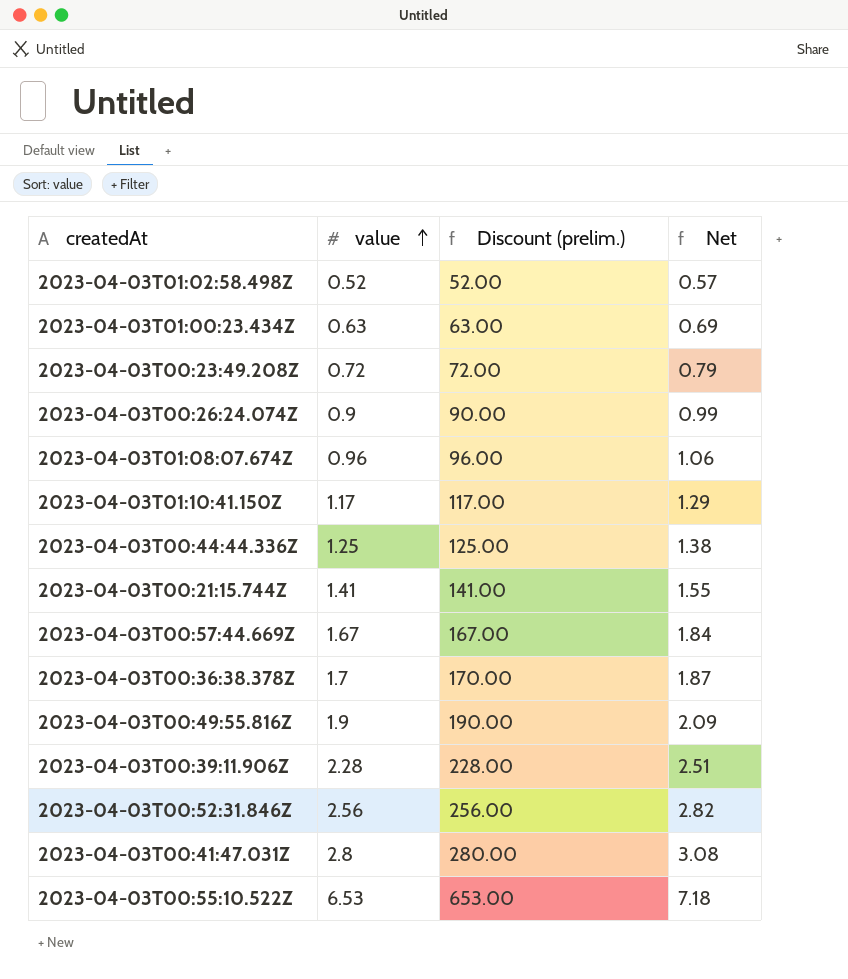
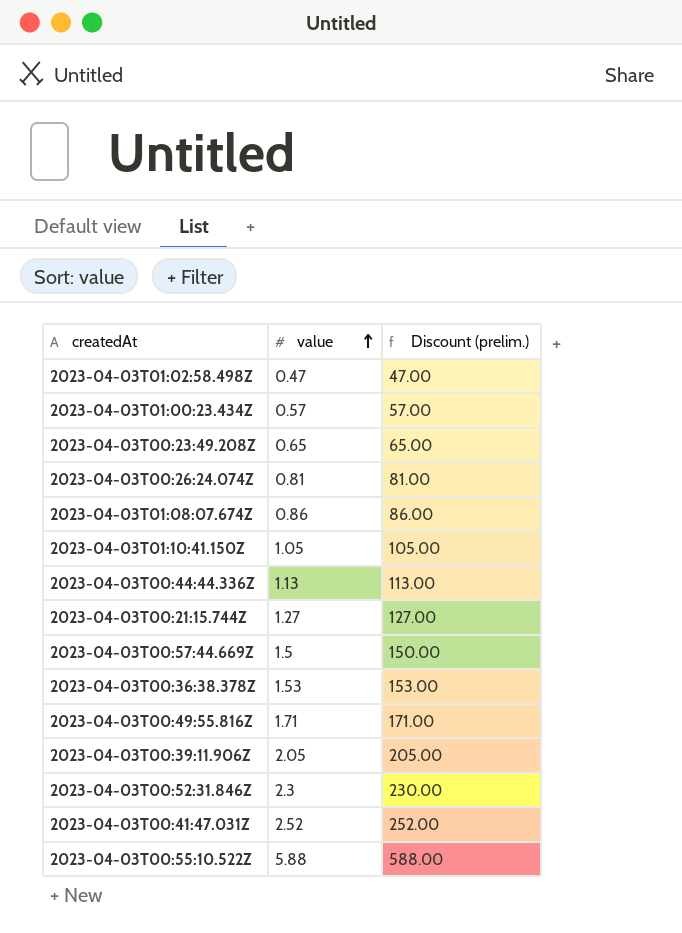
column Net | formula: [value] * 1.1 -> none
2023-04-03T01:02:58.498Z | value: 0.52 -> 0.47
2023-04-03T01:02:58.498Z | Discount (prelim.): 52.00 -> 47.00
2023-04-03T01:00:23.434Z | value: 0.63 -> 0.57
2023-04-03T01:00:23.434Z | Discount (prelim.): 63.00 -> 57.00
2023-04-03T00:23:49.208Z | value: 0.72 -> 0.65
2023-04-03T00:23:49.208Z | Discount (prelim.): 72.00 -> 65.00
2023-04-03T00:26:24.074Z | value: 0.9 -> 0.81
2023-04-03T00:26:24.074Z | Discount (prelim.): 90.00 -> 81.00
2023-04-03T01:08:07.674Z | value: 0.96 -> 0.86
2023-04-03T01:08:07.674Z | Discount (prelim.): 96.00 -> 86.00
2023-04-03T01:10:41.150Z | value: 1.17 -> 1.05
2023-04-03T01:10:41.150Z | Discount (prelim.): 117.00 -> 105.00
2023-04-03T00:44:44.336Z | value: 1.25 -> 1.13
2023-04-03T00:44:44.336Z | Discount (prelim.): 125.00 -> 113.00
2023-04-03T00:21:15.744Z | value: 1.41 -> 1.27
2023-04-03T00:21:15.744Z | Discount (prelim.): 141.00 -> 127.00
2023-04-03T00:57:44.669Z | value: 1.67 -> 1.5
2023-04-03T00:57:44.669Z | Discount (prelim.): 167.00 -> 150.00
2023-04-03T00:36:38.378Z | value: 1.7 -> 1.53
2023-04-03T00:36:38.378Z | Discount (prelim.): 170.00 -> 153.00
2023-04-03T00:49:55.816Z | value: 1.9 -> 1.71
2023-04-03T00:49:55.816Z | Discount (prelim.): 190.00 -> 171.00
2023-04-03T00:39:11.906Z | value: 2.28 -> 2.05
2023-04-03T00:39:11.906Z | Discount (prelim.): 228.00 -> 205.00
2023-04-03T00:52:31.846Z | value: 2.56 -> 2.3
2023-04-03T00:52:31.846Z | Discount (prelim.): 256.00 -> 230.00
2023-04-03T00:41:47.031Z | value: 2.8 -> 2.52
2023-04-03T00:41:47.031Z | Discount (prelim.): 280.00 -> 252.00
2023-04-03T00:55:10.522Z | value: 6.53 -> 5.88
2023-04-03T00:55:10.522Z | Discount (prelim.): 653.00 -> 588.00

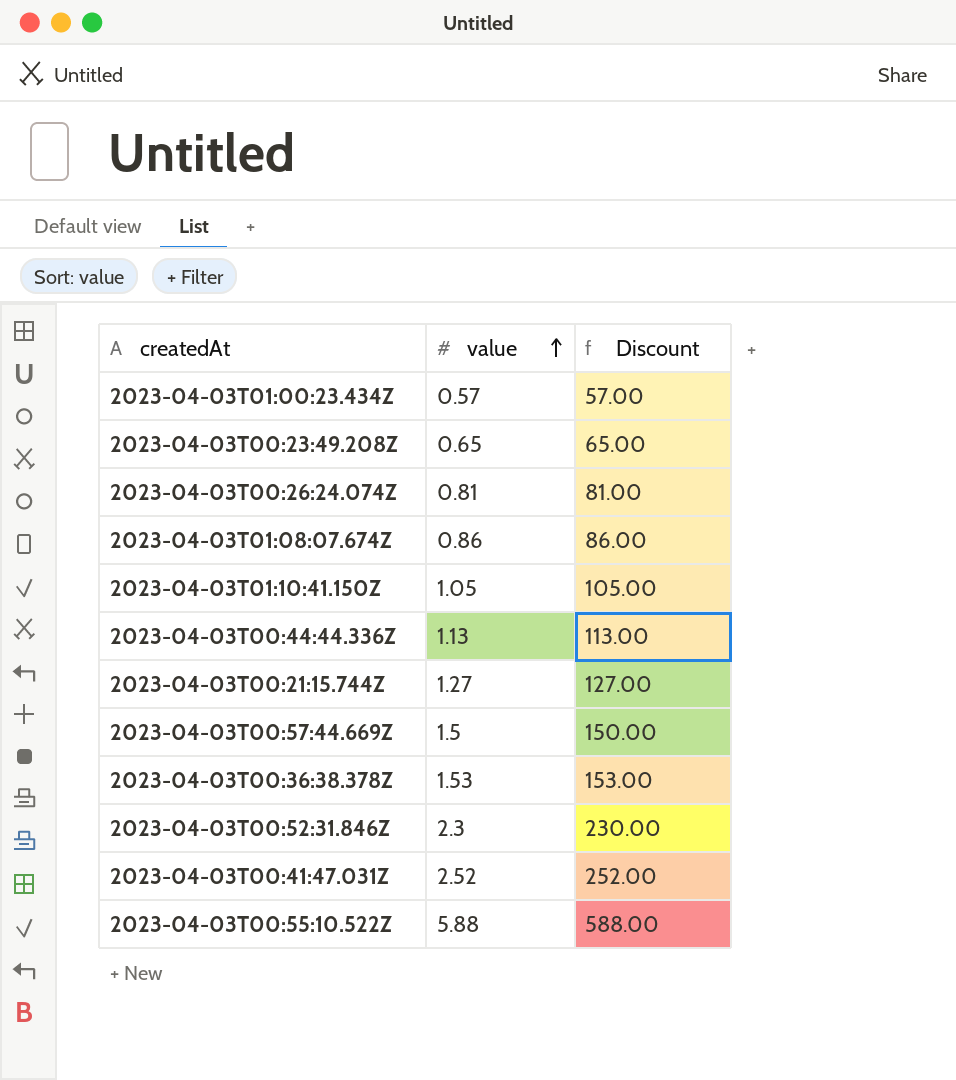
column name: Discount (prelim.) -> Discount
row 2023-04-03T01:02:58.498Z: 0.47 | 47.00 -> none
row 2023-04-03T00:49:55.816Z: 1.71 | 171.00 -> none
row 2023-04-03T00:39:11.906Z: 2.05 | 205.00 -> none

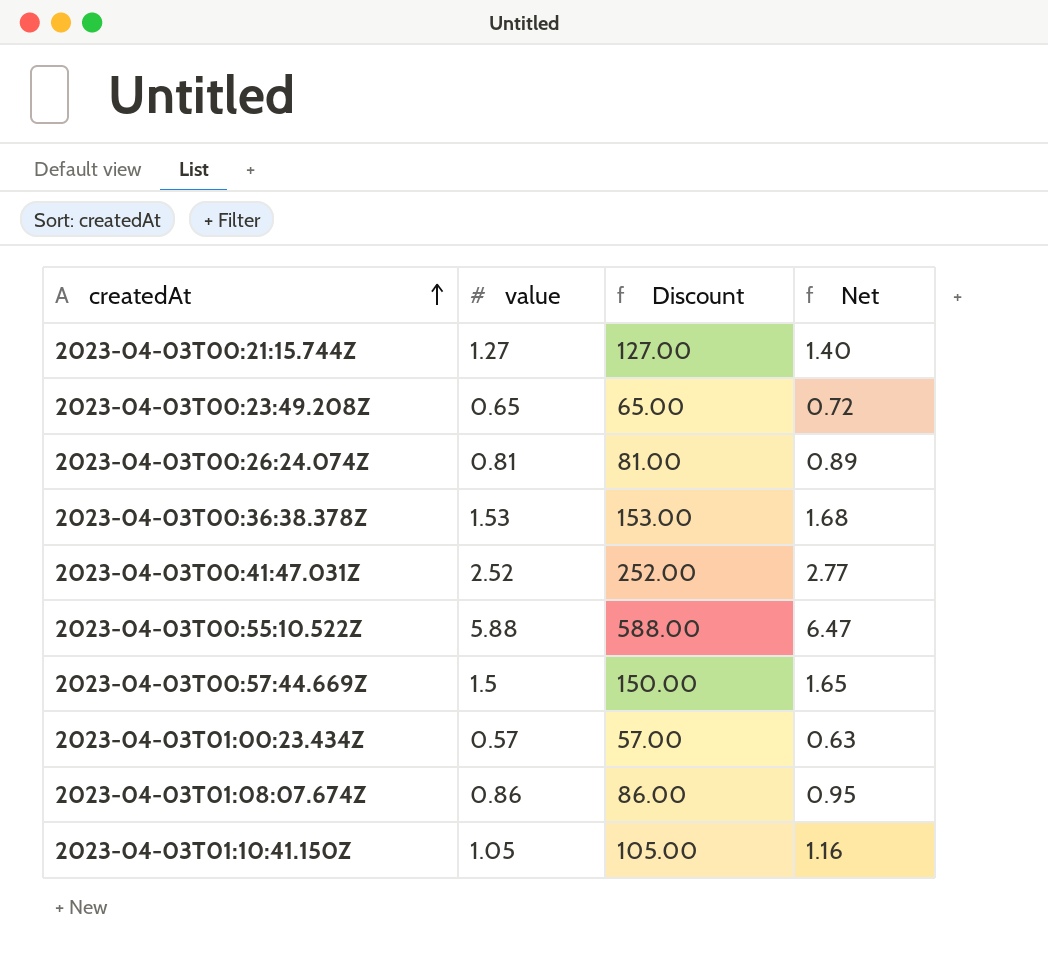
row order: value ascending -> createdAt ascending
column Net | formula: none -> [value] * 1.1
row 2023-04-03T00:44:44.336Z: 1.13 | 113.00 -> none
row 2023-04-03T00:52:31.846Z: 2.3 | 230.00 -> none

